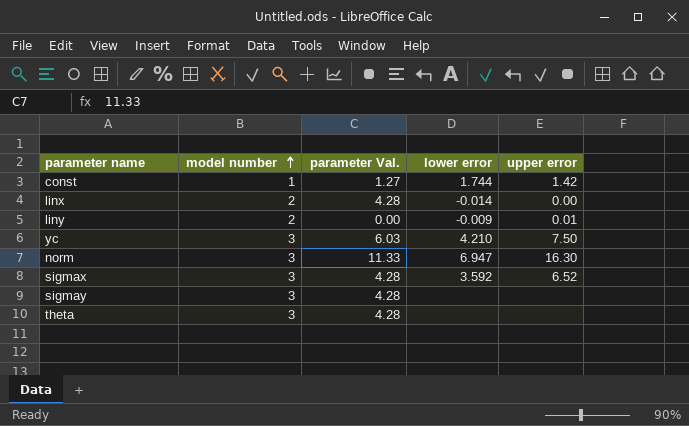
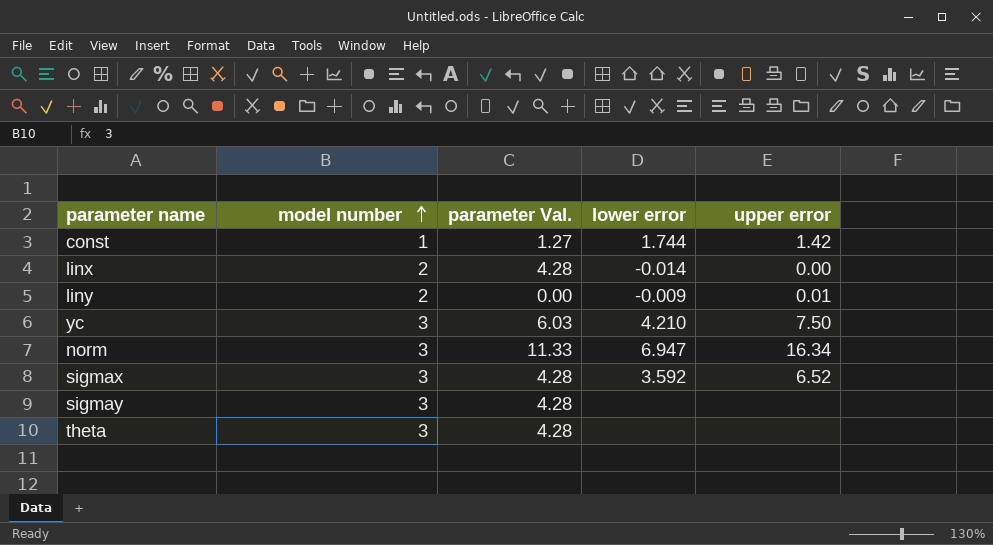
norm | upper error: 16.30 -> 16.34

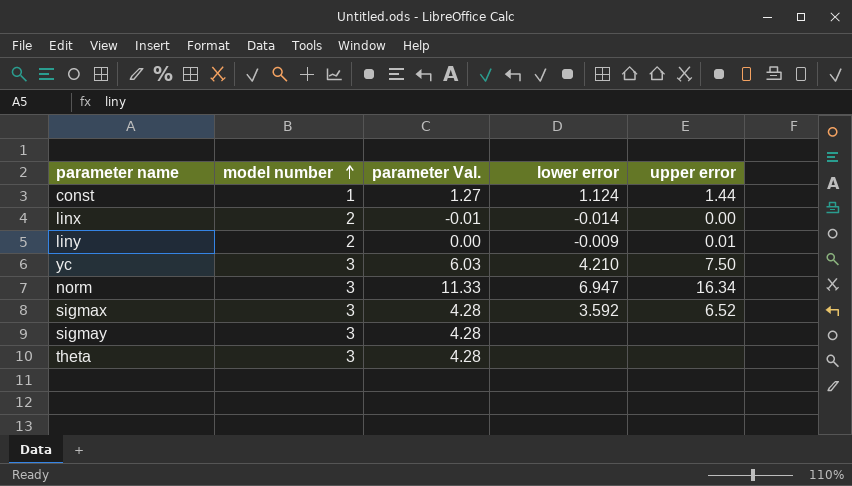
const | lower error: 1.744 -> 1.124
const | upper error: 1.42 -> 1.44
linx | parameter Val.: 4.28 -> -0.01

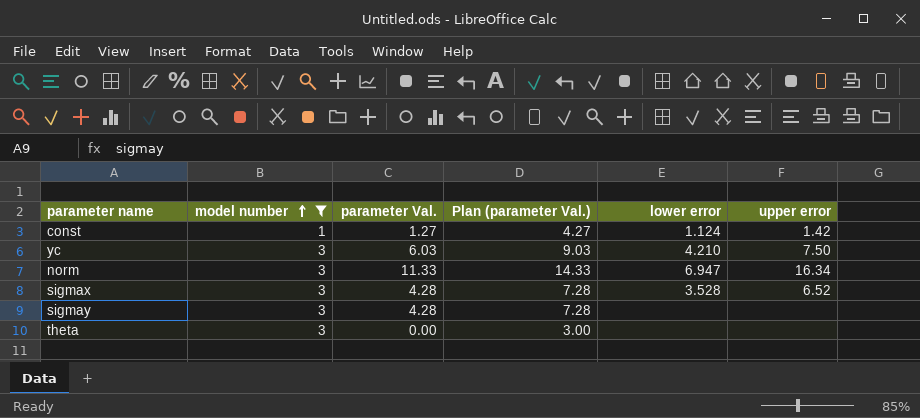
filter: none -> model number != 2
column Plan (parameter Val.) | formula: none -> [parameter Val.] + 3
const | upper error: 1.44 -> 1.42
sigmax | lower error: 3.592 -> 3.528
theta | parameter Val.: 4.28 -> 0.00

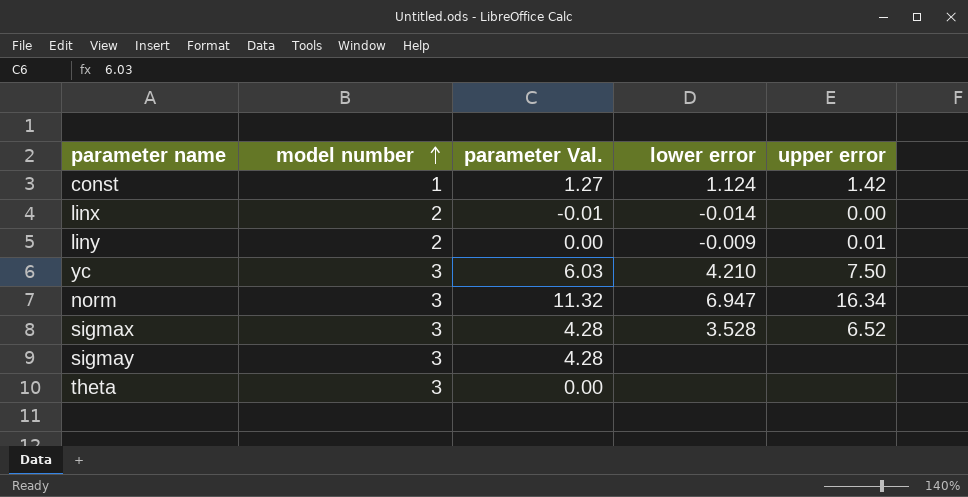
filter: model number != 2 -> none
column Plan (parameter Val.) | formula: [parameter Val.] + 3 -> none
norm | parameter Val.: 11.33 -> 11.32

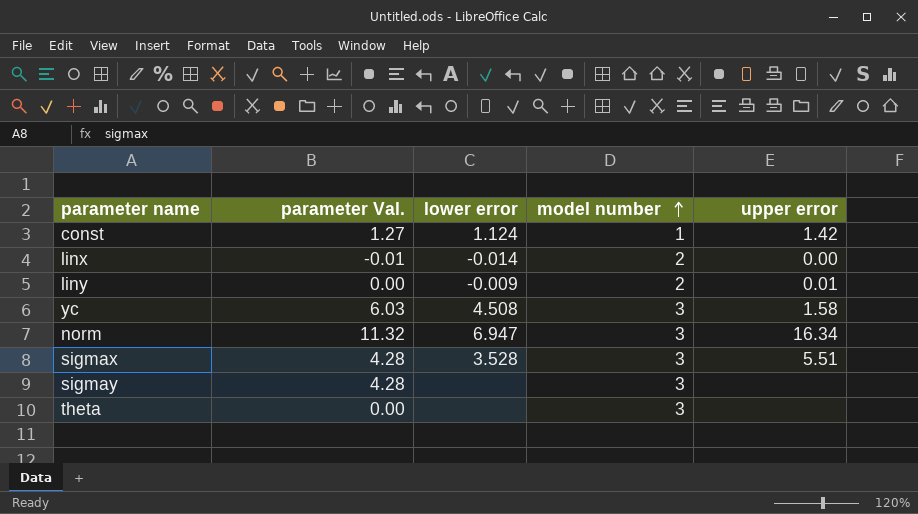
column model number | position: 2 -> 4
yc | lower error: 4.210 -> 4.508
yc | upper error: 7.50 -> 1.58
sigmax | upper error: 6.52 -> 5.51

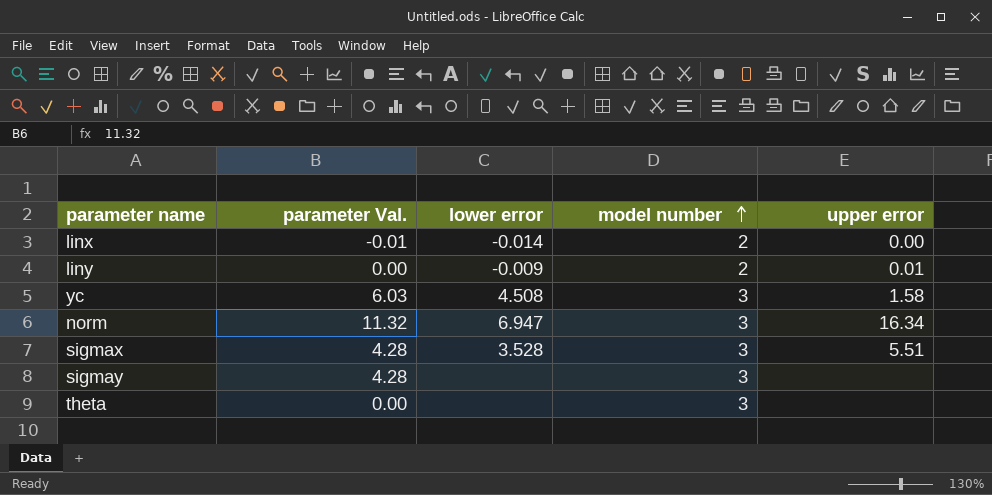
row const: 1.27 | 1.124 | 1 | 1.42 -> none

